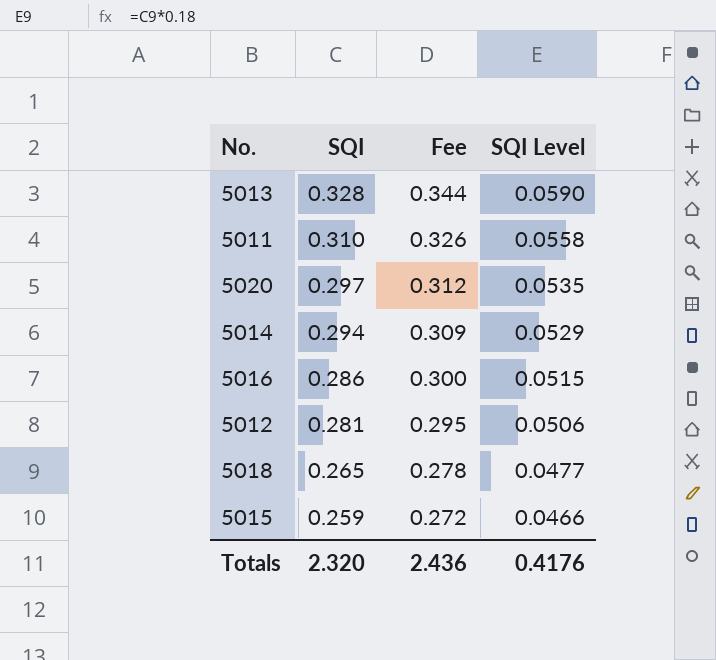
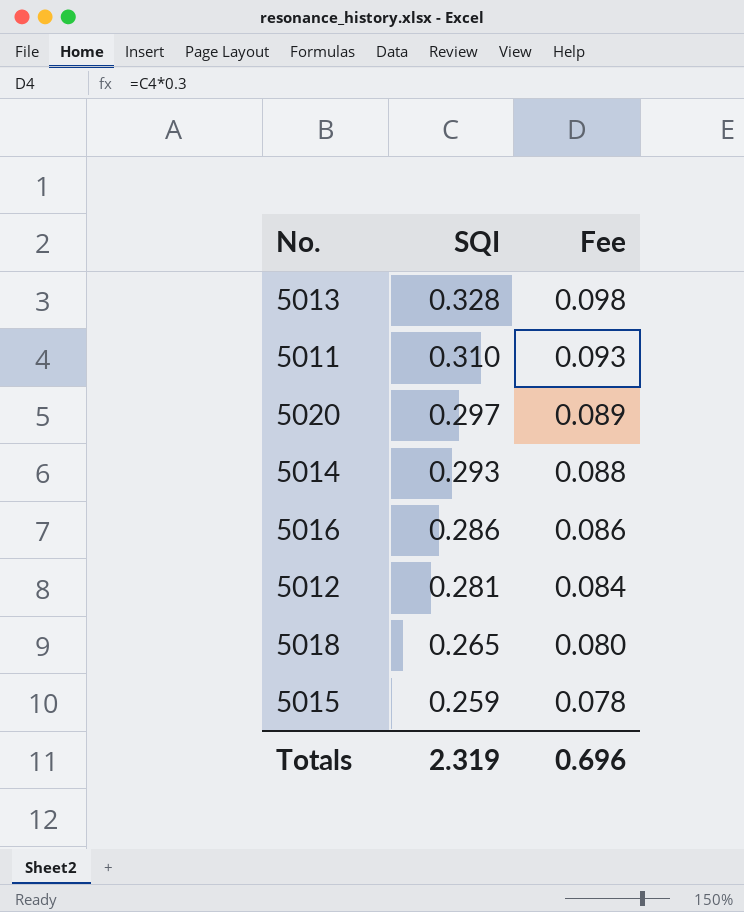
column SQI Level | formula: [SQI] * 0.18 -> none
column Fee | formula: [SQI] * 1.05 -> [SQI] * 0.3
5014 | SQI: 0.294 -> 0.293
Totals | SQI: 2.320 -> 2.319
Totals | Fee: 2.436 -> 0.696

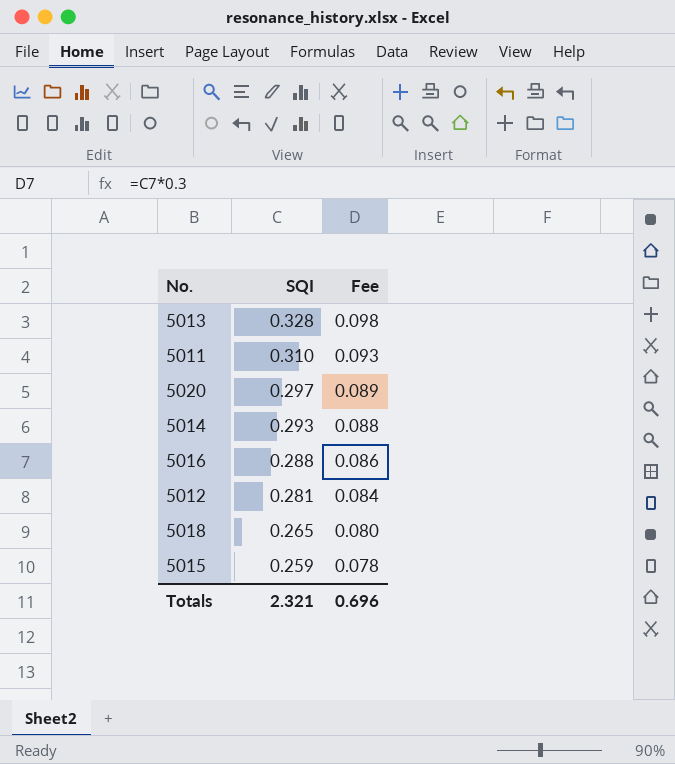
5016 | SQI: 0.286 -> 0.288
Totals | SQI: 2.319 -> 2.321

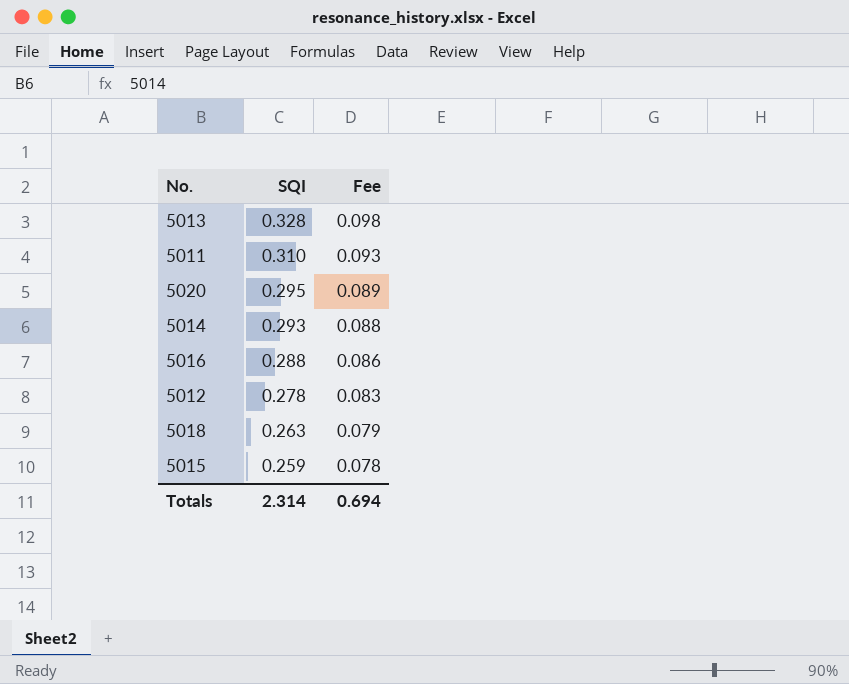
5020 | SQI: 0.297 -> 0.295
5012 | SQI: 0.281 -> 0.278
5012 | Fee: 0.084 -> 0.083
5018 | SQI: 0.265 -> 0.263
5018 | Fee: 0.080 -> 0.079
Totals | SQI: 2.321 -> 2.314
Totals | Fee: 0.696 -> 0.694

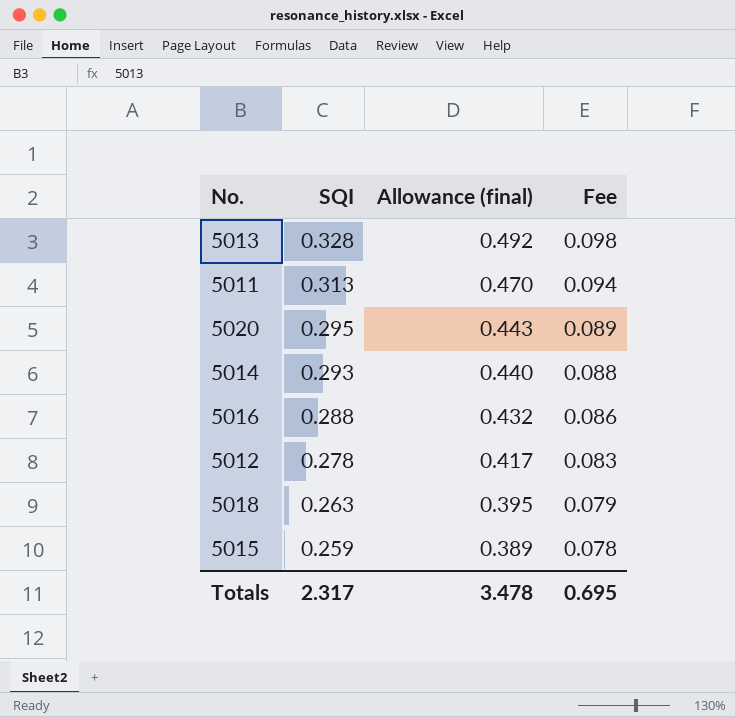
column Allowance (final) | formula: none -> [SQI] * 1.5
5011 | SQI: 0.310 -> 0.313
5011 | Fee: 0.093 -> 0.094
Totals | SQI: 2.314 -> 2.317
Totals | Fee: 0.694 -> 0.695

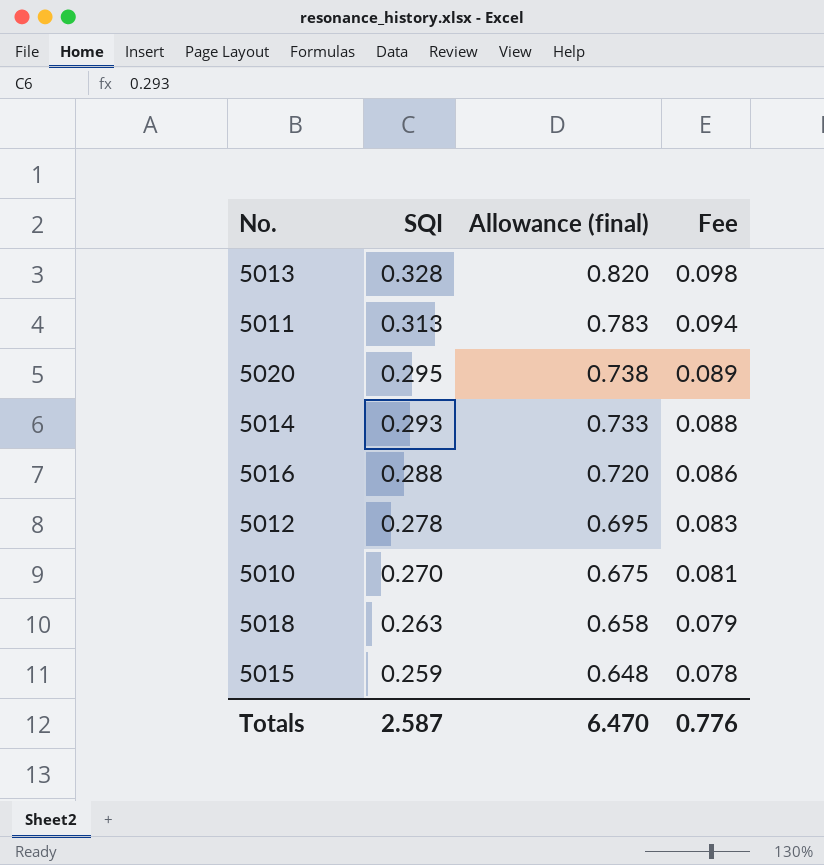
column Allowance (final) | formula: [SQI] * 1.5 -> [SQI] * 2.5
row 5010: none -> 0.270 | 0.675 | 0.081
Totals | SQI: 2.317 -> 2.587
Totals | Allowance (final): 3.478 -> 6.470
Totals | Fee: 0.695 -> 0.776

